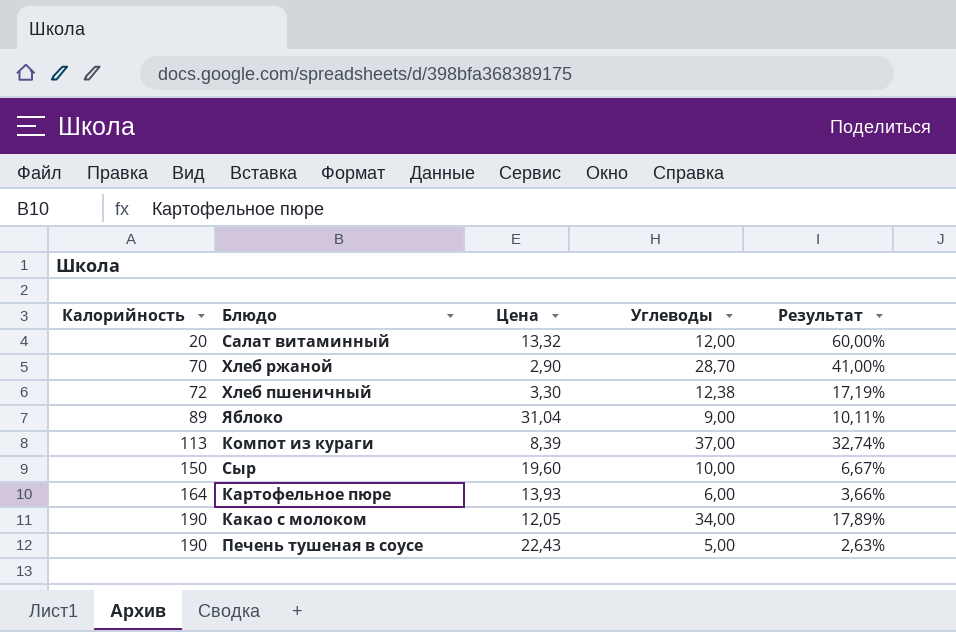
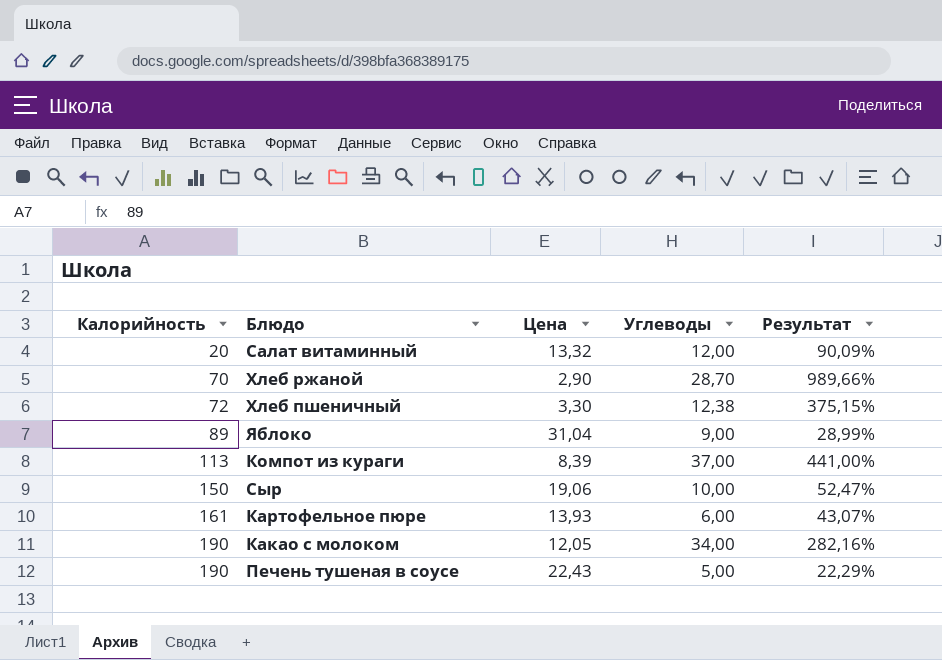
column Результат | formula: [Углеводы] / [Калорийность] -> [Углеводы] / [Цена]
Сыр | Цена: 19,60 -> 19,06
Картофельное пюре | Калорийность: 164 -> 161

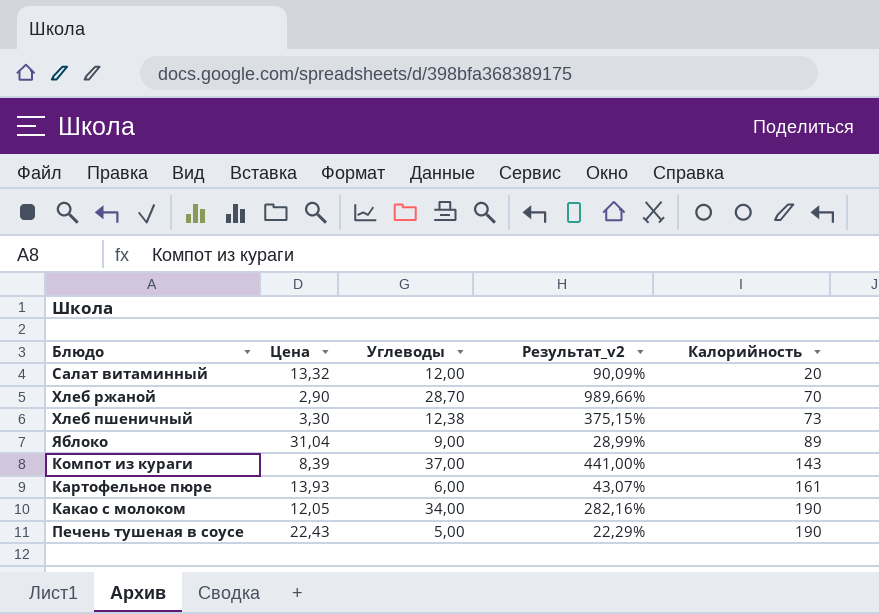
column name: Результат -> Результат_v2
column Калорийность | position: 1 -> 5
row Сыр: 150 | 19,06 | 10,00 | 52,47% -> none
Хлеб пшеничный | Калорийность: 72 -> 73
Компот из кураги | Калорийность: 113 -> 143

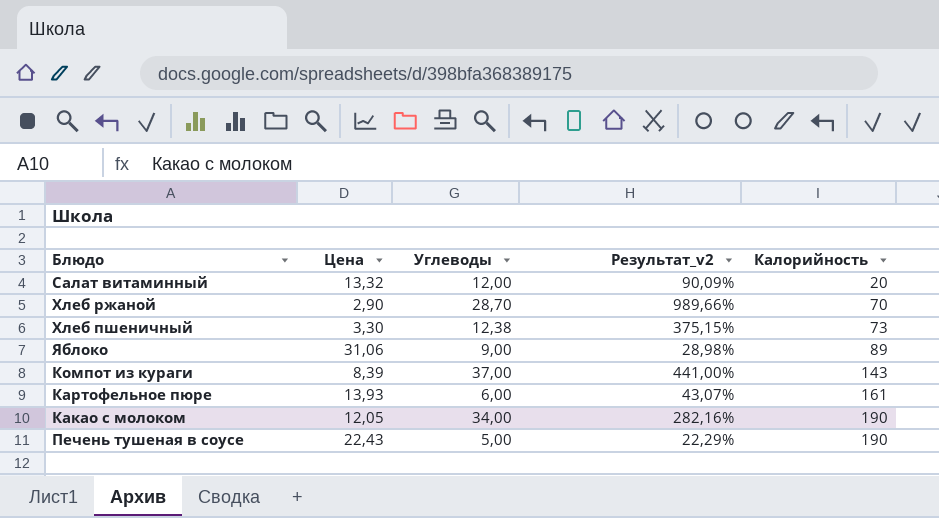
Яблоко | Цена: 31,04 -> 31,06
Яблоко | Результат_v2: 28,99% -> 28,98%

